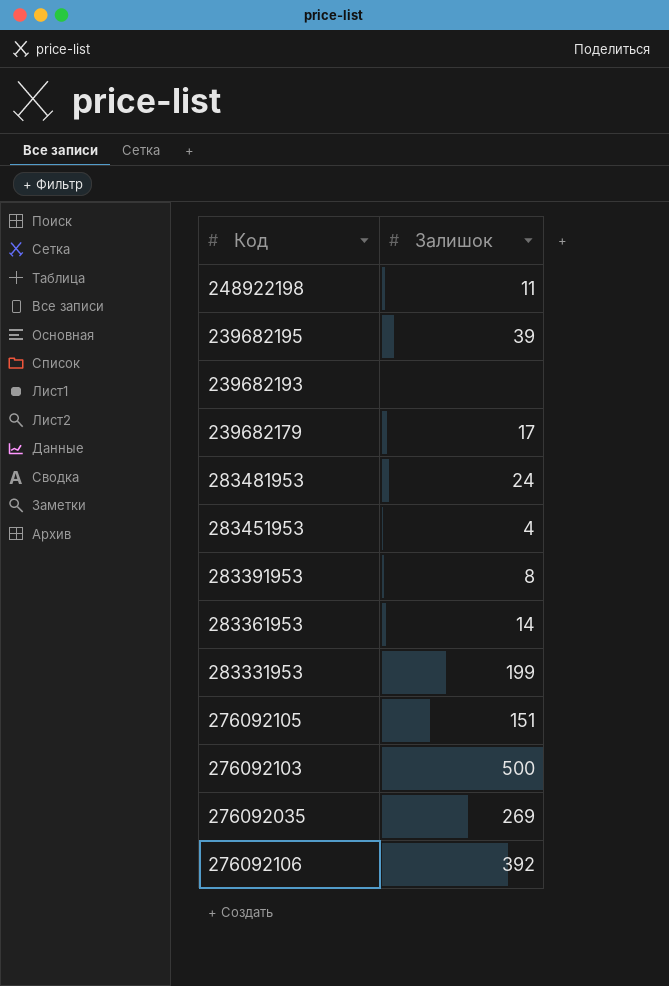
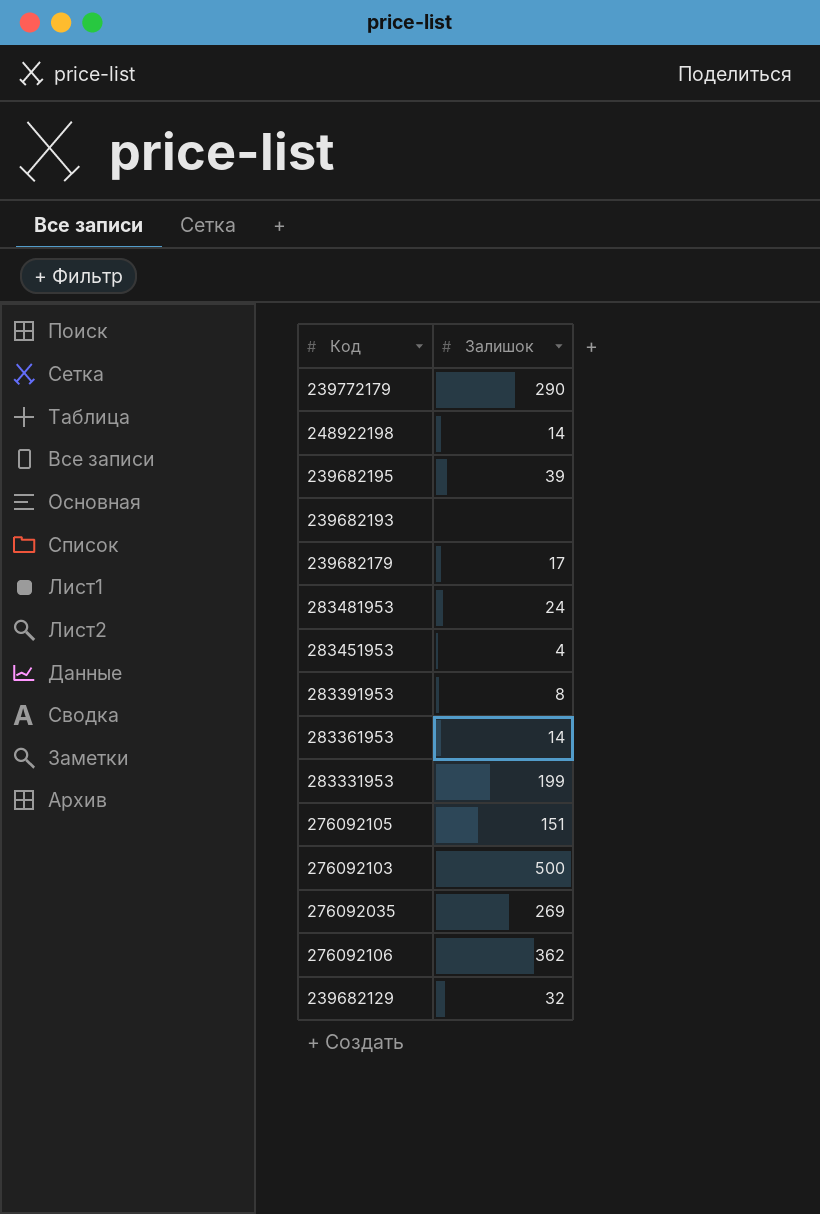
row 239772179: none -> 290
248922198 | Залишок: 11 -> 14
276092106 | Залишок: 392 -> 362
row 239682129: none -> 32

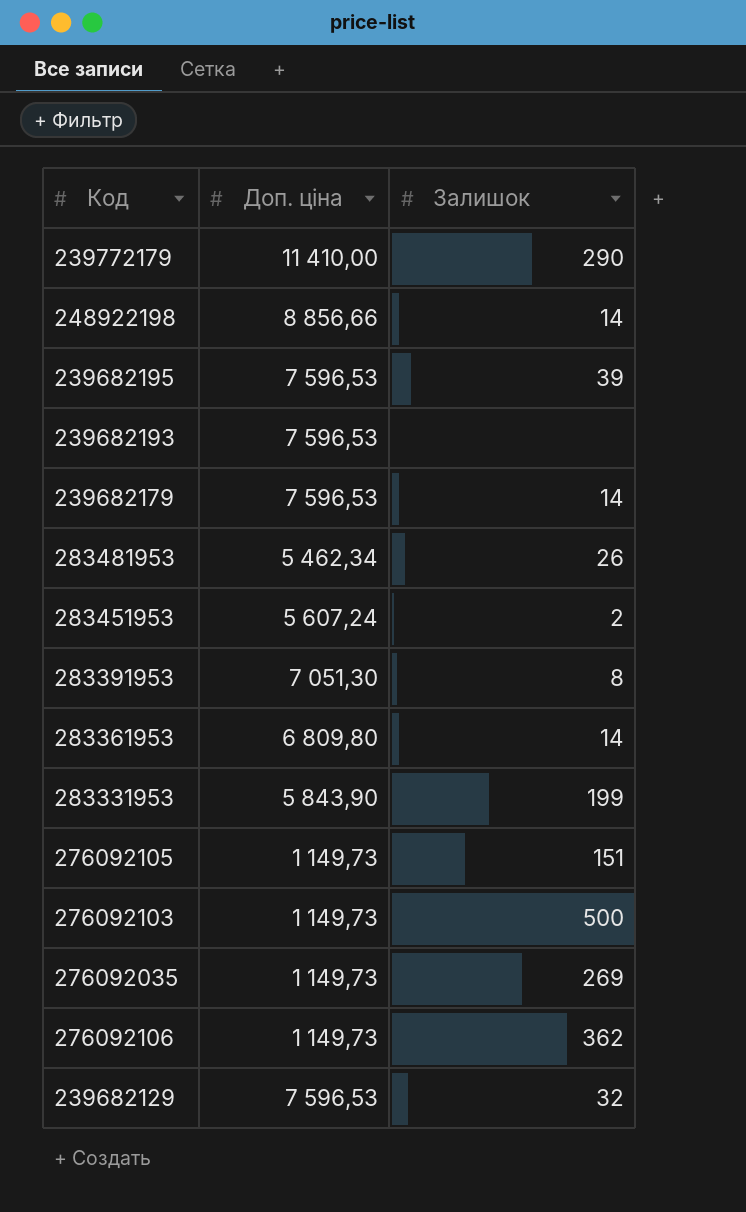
column Доп. ціна | position: none -> 2
239682179 | Залишок: 17 -> 14
283481953 | Залишок: 24 -> 26
283451953 | Залишок: 4 -> 2

